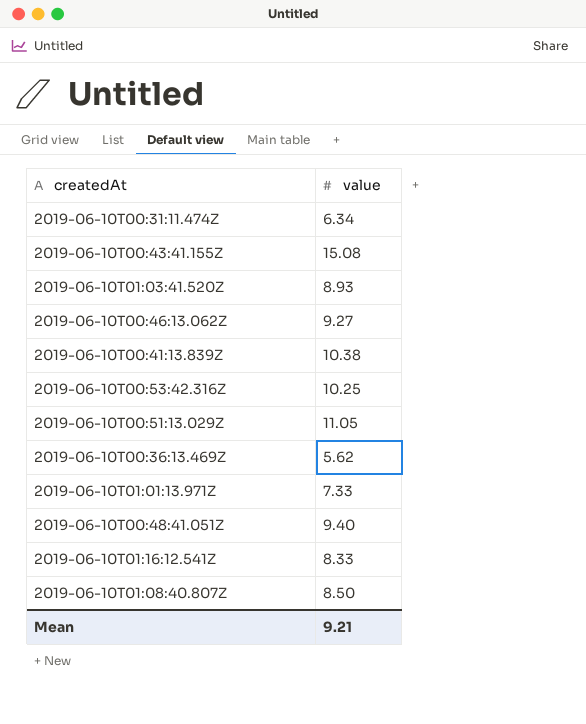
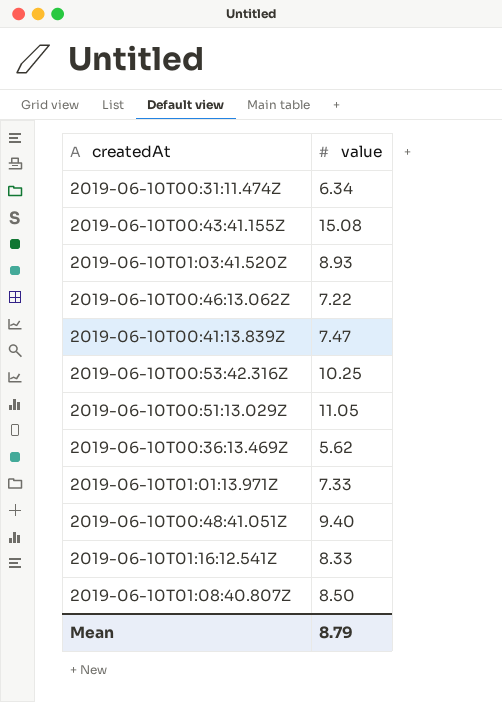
2019-06-10T00:46:13.062Z | value: 9.27 -> 7.22
2019-06-10T00:41:13.839Z | value: 10.38 -> 7.47
Mean | value: 9.21 -> 8.79

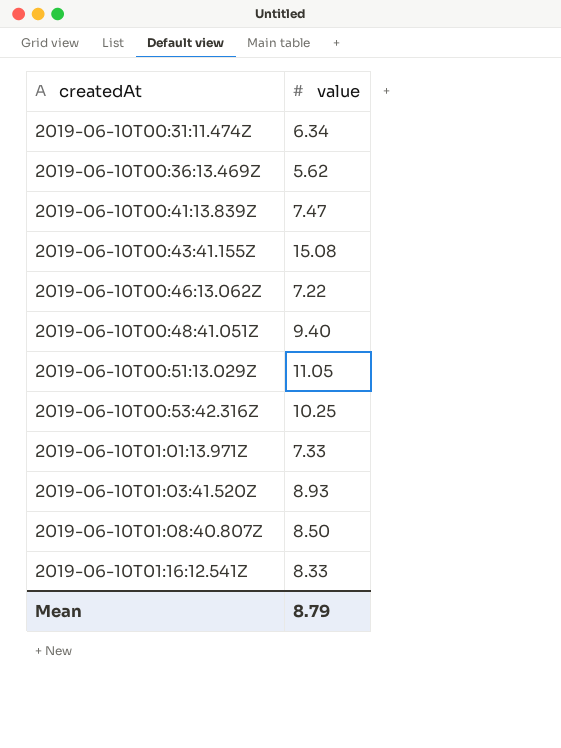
row order: none -> createdAt ascending

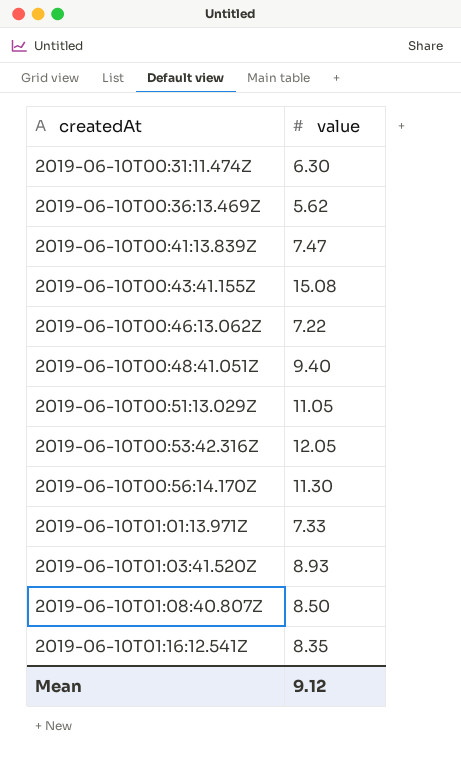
2019-06-10T00:31:11.474Z | value: 6.34 -> 6.30
2019-06-10T00:53:42.316Z | value: 10.25 -> 12.05
row 2019-06-10T00:56:14.170Z: none -> 11.30
2019-06-10T01:16:12.541Z | value: 8.33 -> 8.35
Mean | value: 8.79 -> 9.12

